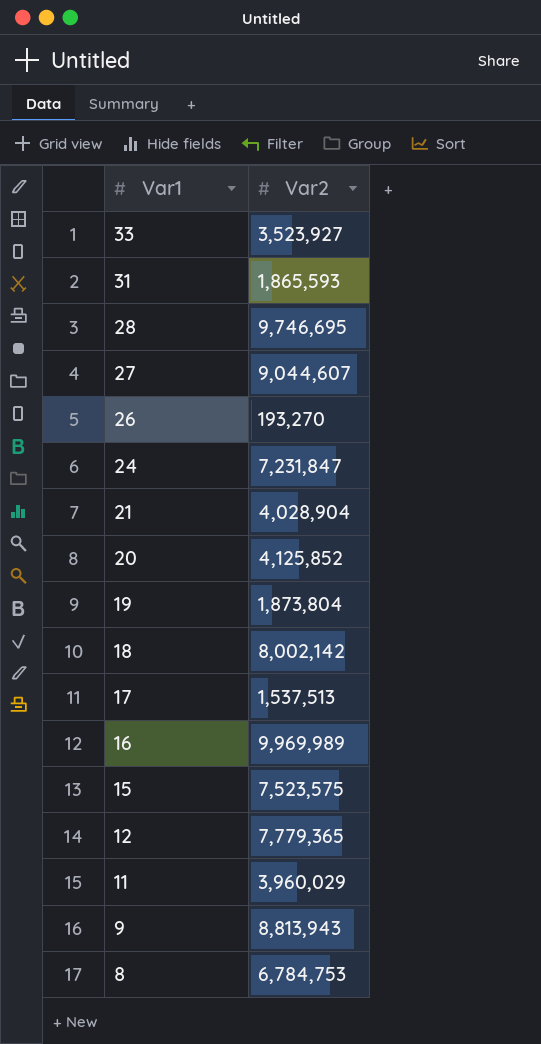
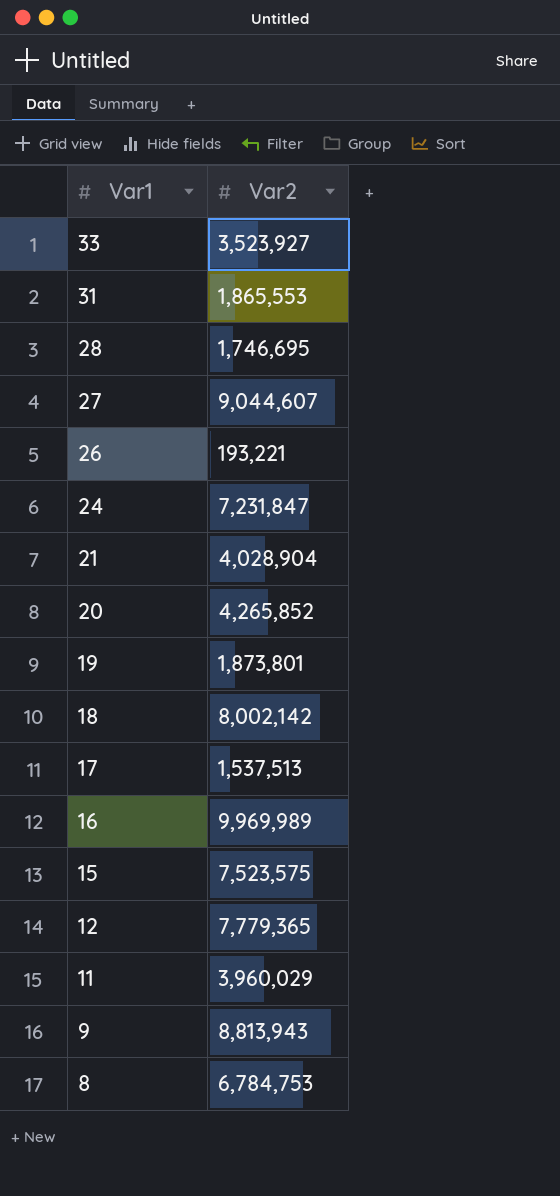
31 | Var2: 1,865,593 -> 1,865,553
28 | Var2: 9,746,695 -> 1,746,695
26 | Var2: 193,270 -> 193,221
20 | Var2: 4,125,852 -> 4,265,852
19 | Var2: 1,873,804 -> 1,873,801

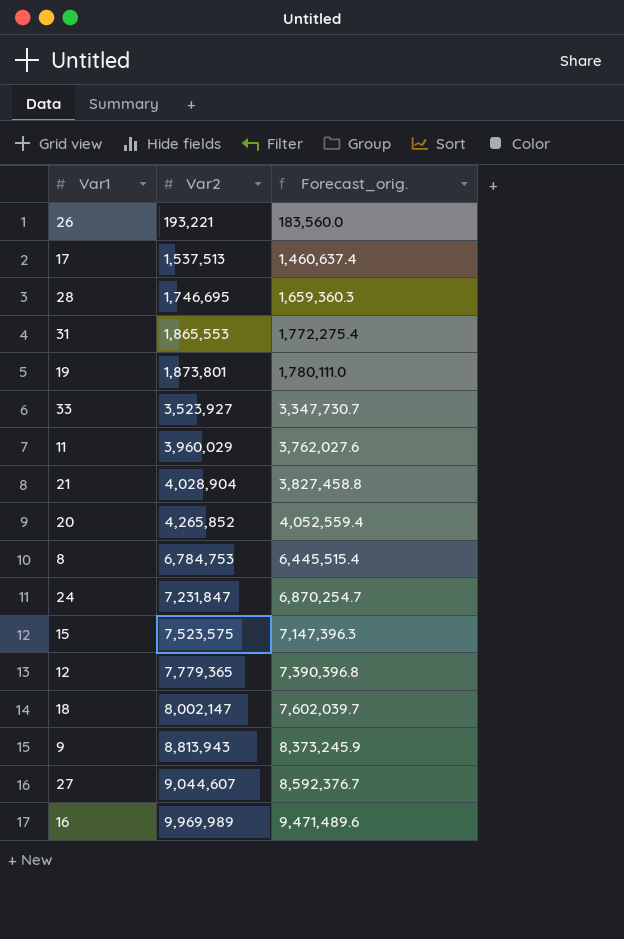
row order: Var1 descending -> Var2 ascending
column Forecast_orig. | formula: none -> [Var2] * 0.95
18 | Var2: 8,002,142 -> 8,002,147

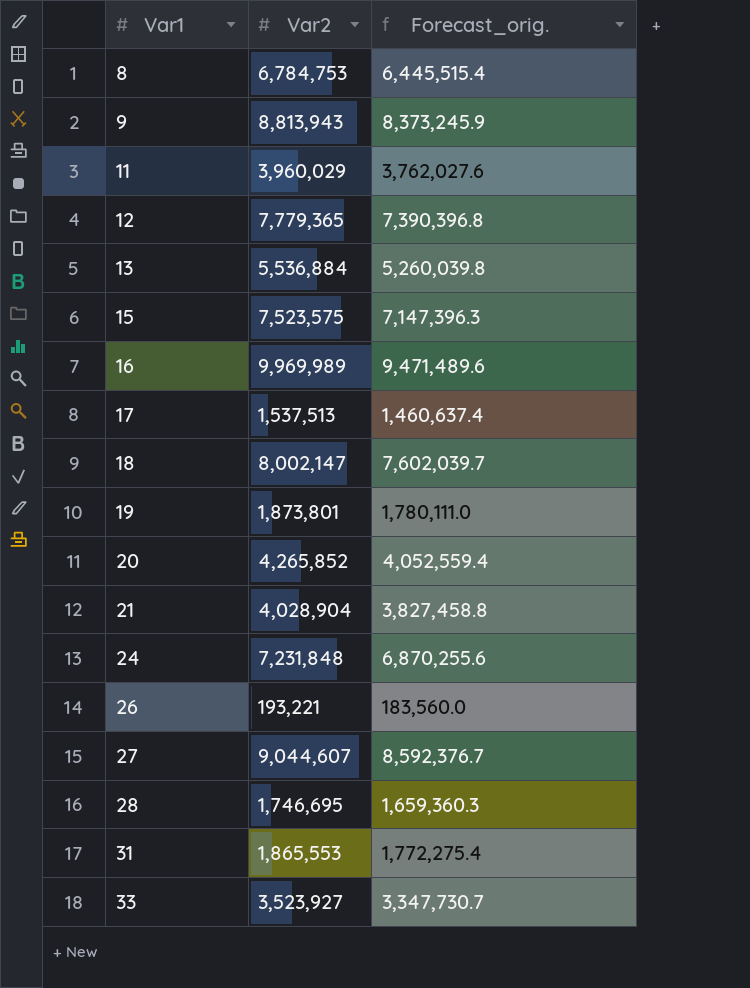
row order: Var2 ascending -> Var1 ascending
row 13: none -> 5,536,884 | 5,260,039.8
24 | Var2: 7,231,847 -> 7,231,848
24 | Forecast_orig.: 6,870,254.7 -> 6,870,255.6

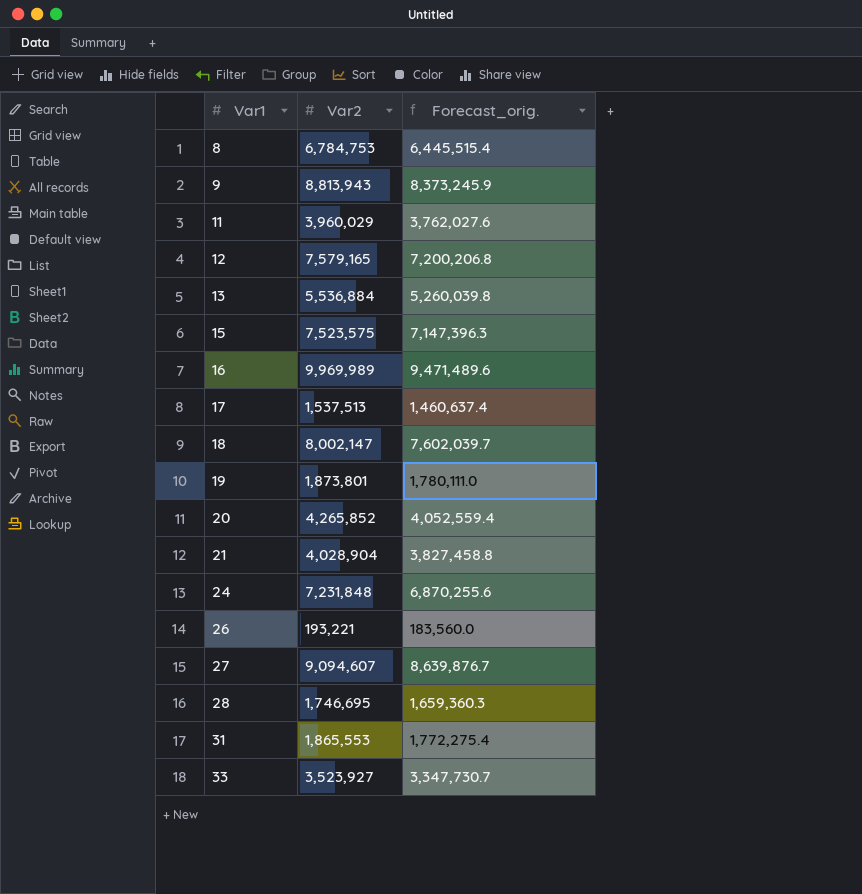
12 | Var2: 7,779,365 -> 7,579,165
12 | Forecast_orig.: 7,390,396.8 -> 7,200,206.8
27 | Var2: 9,044,607 -> 9,094,607
27 | Forecast_orig.: 8,592,376.7 -> 8,639,876.7

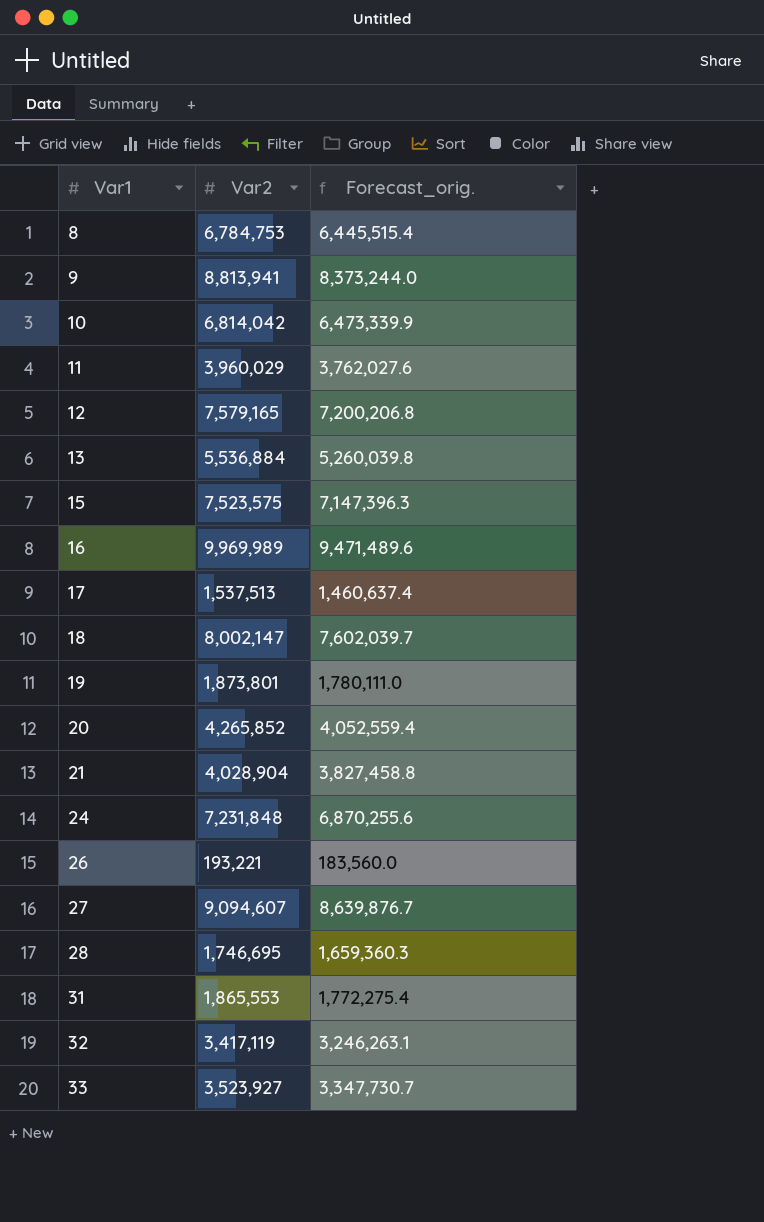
9 | Var2: 8,813,943 -> 8,813,941
9 | Forecast_orig.: 8,373,245.9 -> 8,373,244.0
row 10: none -> 6,814,042 | 6,473,339.9
row 32: none -> 3,417,119 | 3,246,263.1

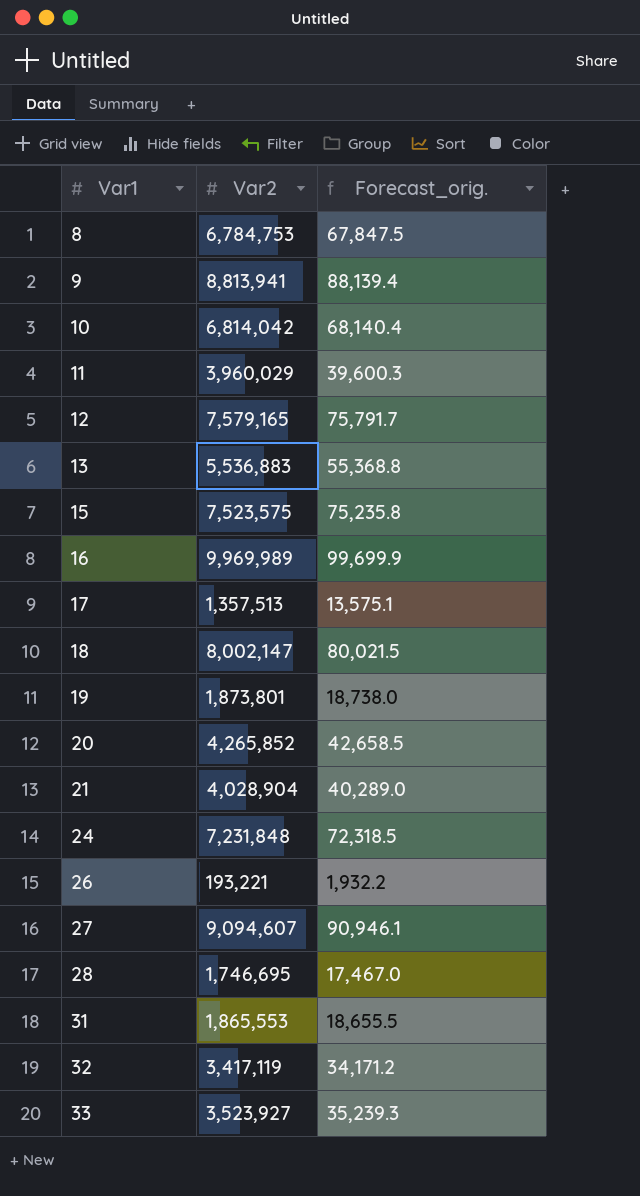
column Forecast_orig. | formula: [Var2] * 0.95 -> [Var2] * 0.01
13 | Var2: 5,536,884 -> 5,536,883
17 | Var2: 1,537,513 -> 1,357,513

